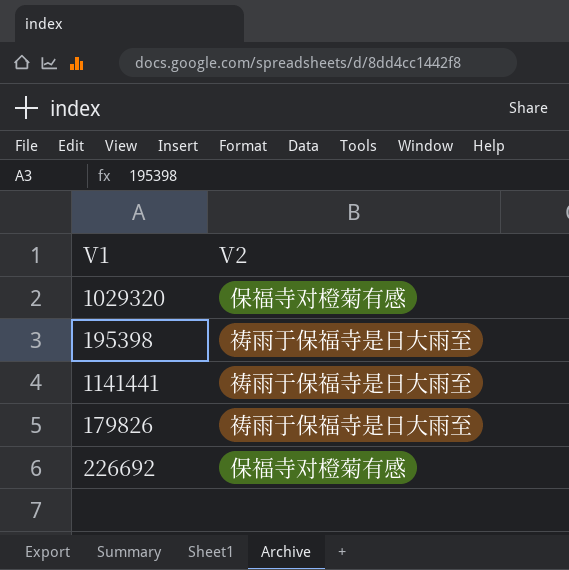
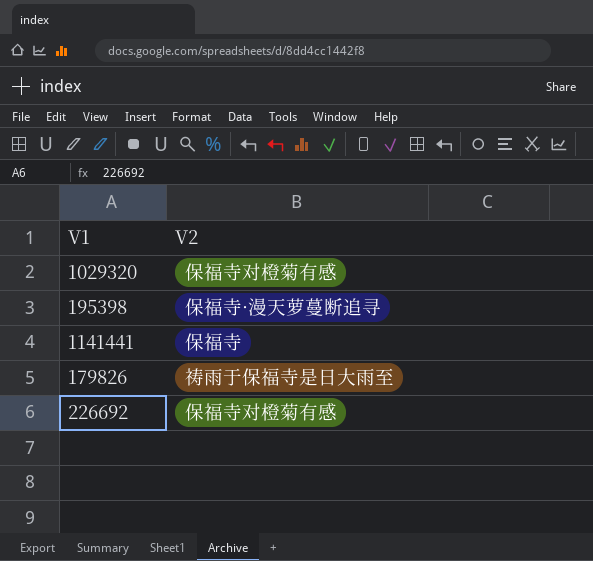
195398 | V2: 祷雨于保福寺是日大雨至 -> 保福寺·漫天萝蔓断追寻
1141441 | V2: 祷雨于保福寺是日大雨至 -> 保福寺

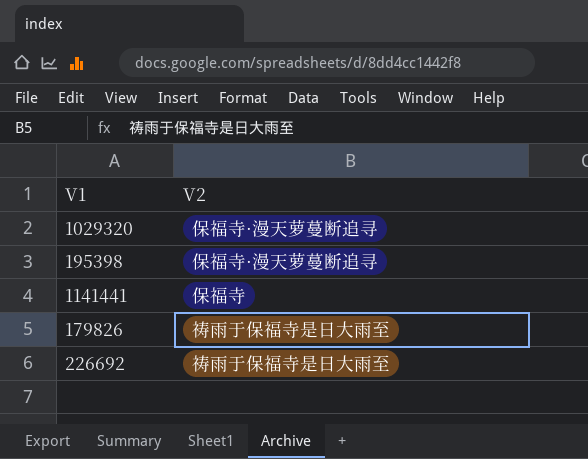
1029320 | V2: 保福寺对橙菊有感 -> 保福寺·漫天萝蔓断追寻
226692 | V2: 保福寺对橙菊有感 -> 祷雨于保福寺是日大雨至

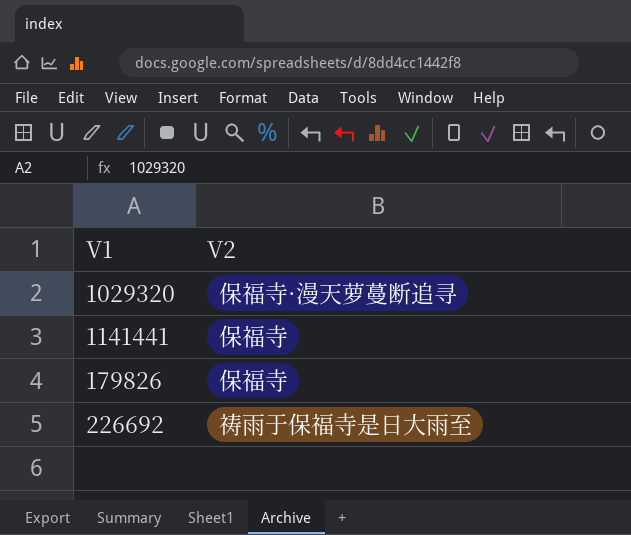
row 195398: 保福寺·漫天萝蔓断追寻 -> none
179826 | V2: 祷雨于保福寺是日大雨至 -> 保福寺

